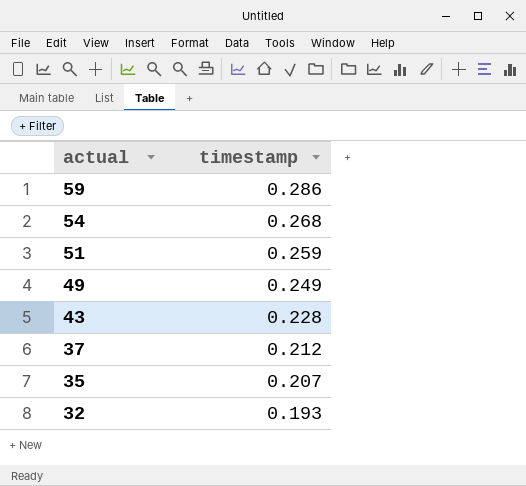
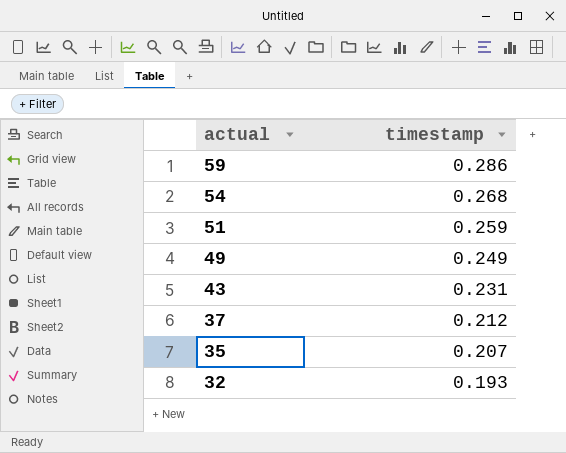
43 | timestamp: 0.228 -> 0.231

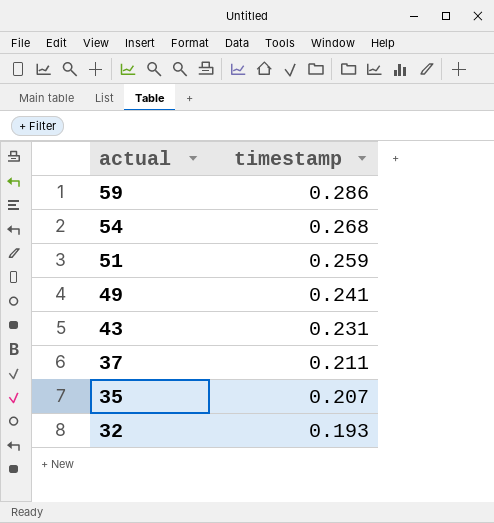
49 | timestamp: 0.249 -> 0.241
37 | timestamp: 0.212 -> 0.211

